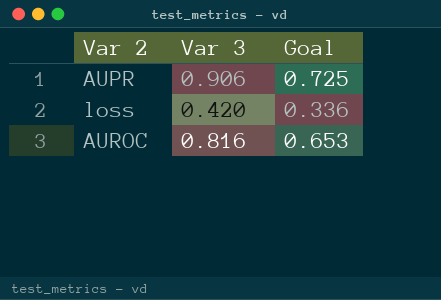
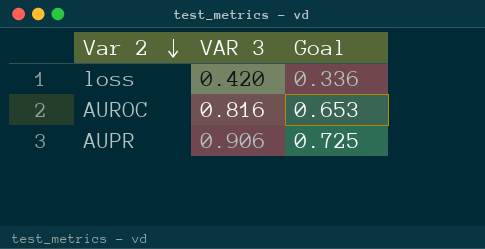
row order: none -> Var 2 descending
column name: Var 3 -> VAR 3

